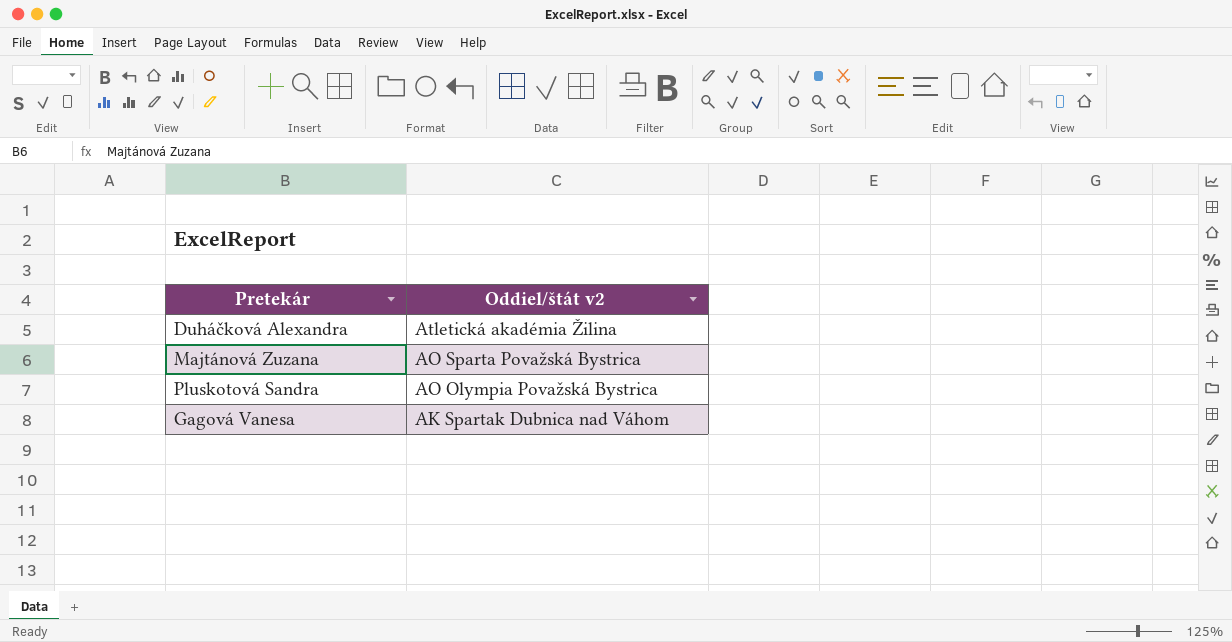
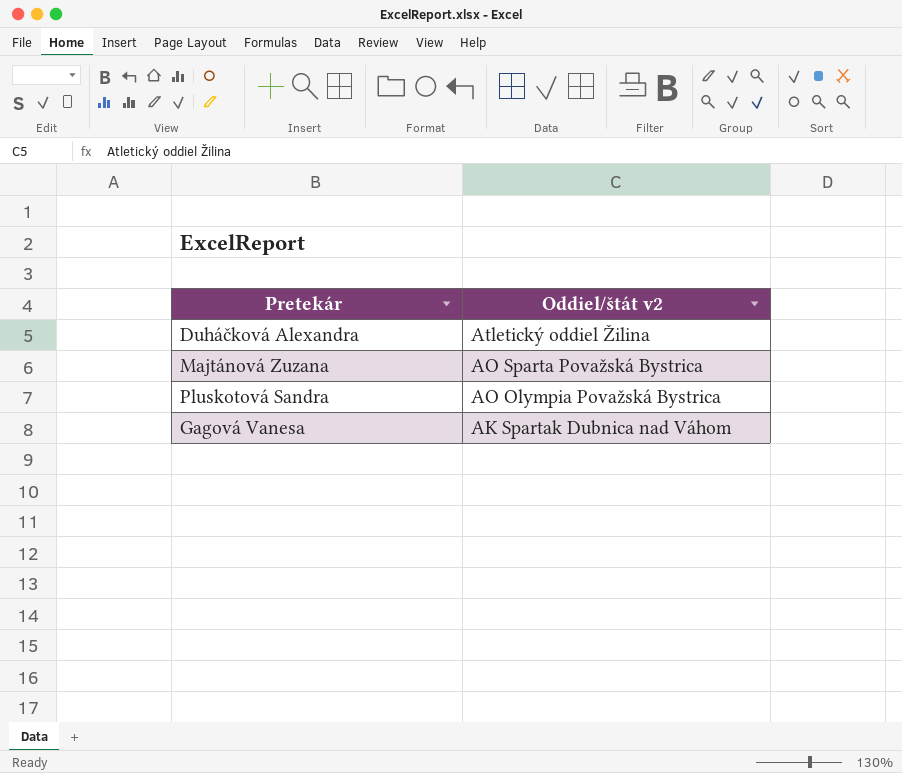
Duháčková Alexandra | Oddiel/štát v2: Atletická akadémia Žilina -> Atletický oddiel Žilina

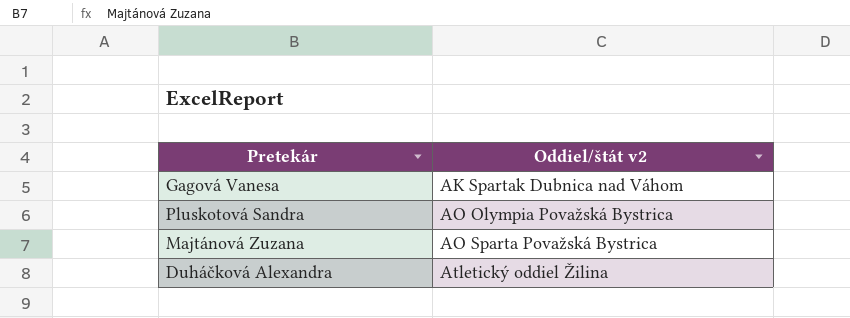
row order: Oddiel/štát v2 descending -> Oddiel/štát v2 ascending

